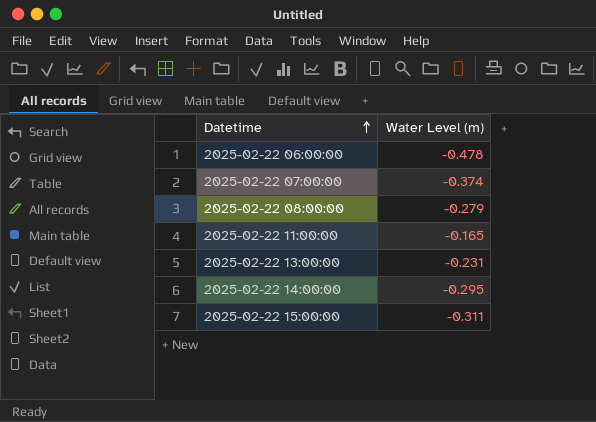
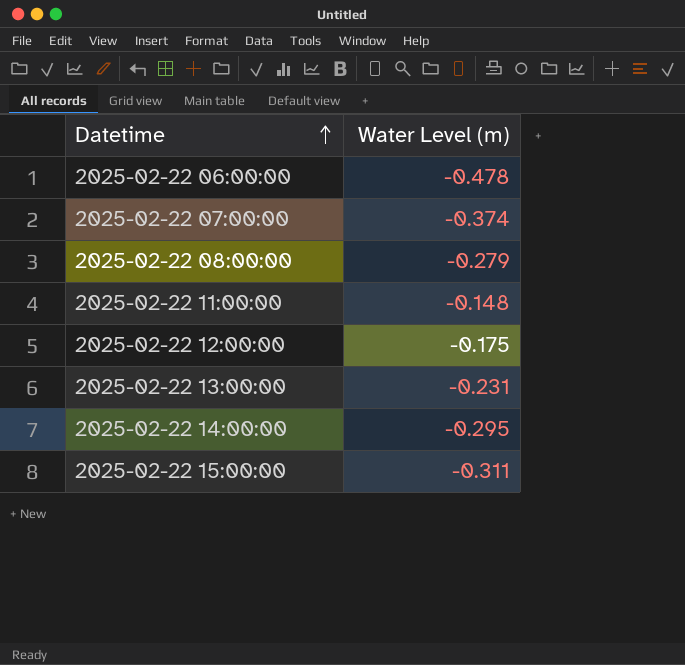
2025-02-22 11:00:00 | Water Level (m): -0.165 -> -0.148
row 2025-02-22 12:00:00: none -> -0.175

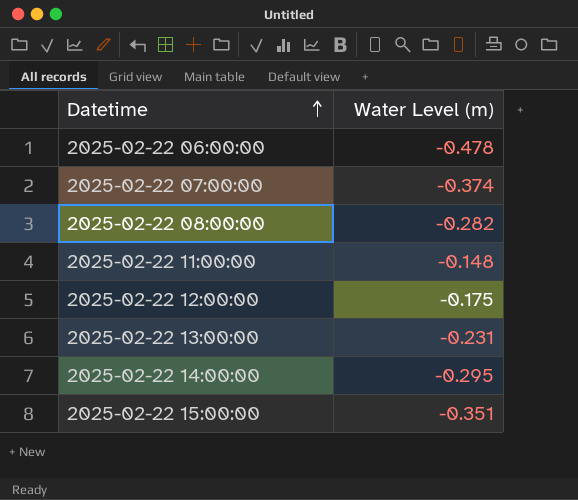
2025-02-22 08:00:00 | Water Level (m): -0.279 -> -0.282
2025-02-22 15:00:00 | Water Level (m): -0.311 -> -0.351

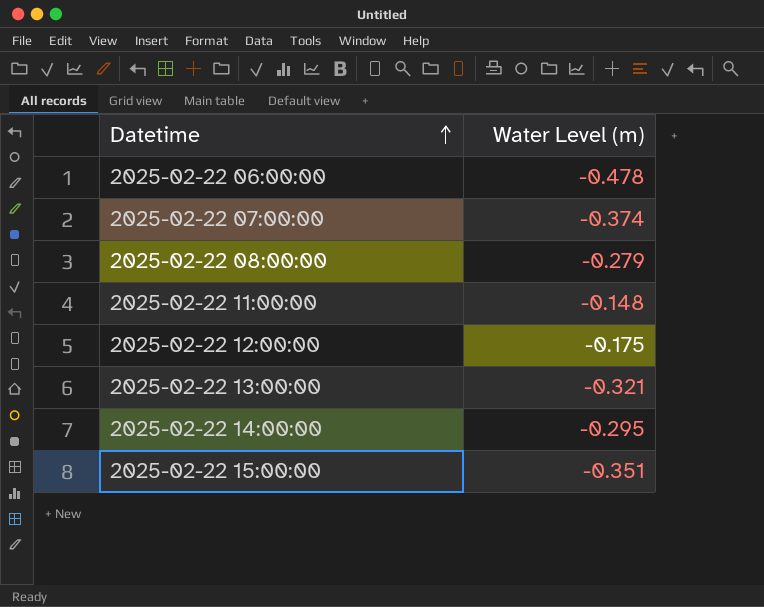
2025-02-22 08:00:00 | Water Level (m): -0.282 -> -0.279
2025-02-22 13:00:00 | Water Level (m): -0.231 -> -0.321

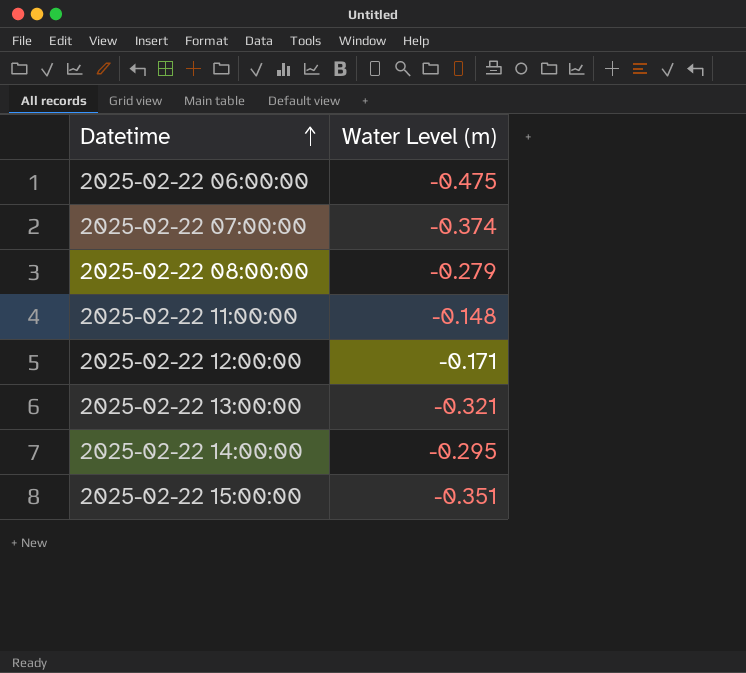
2025-02-22 06:00:00 | Water Level (m): -0.478 -> -0.475
2025-02-22 12:00:00 | Water Level (m): -0.175 -> -0.171

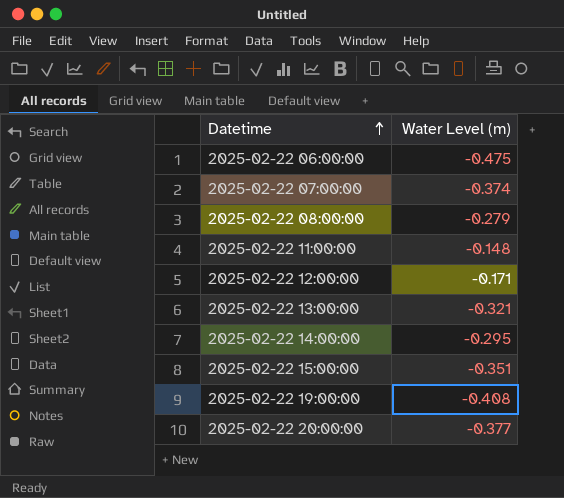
row 2025-02-22 19:00:00: none -> -0.408
row 2025-02-22 20:00:00: none -> -0.377

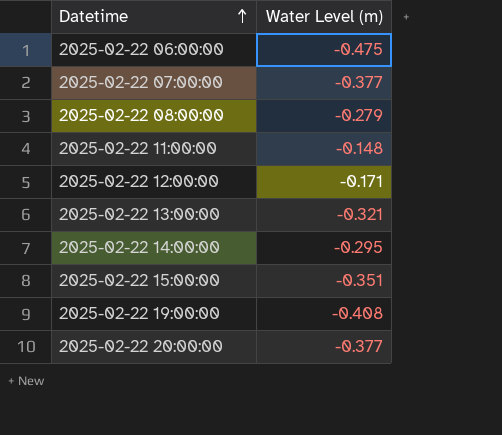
2025-02-22 07:00:00 | Water Level (m): -0.374 -> -0.377

